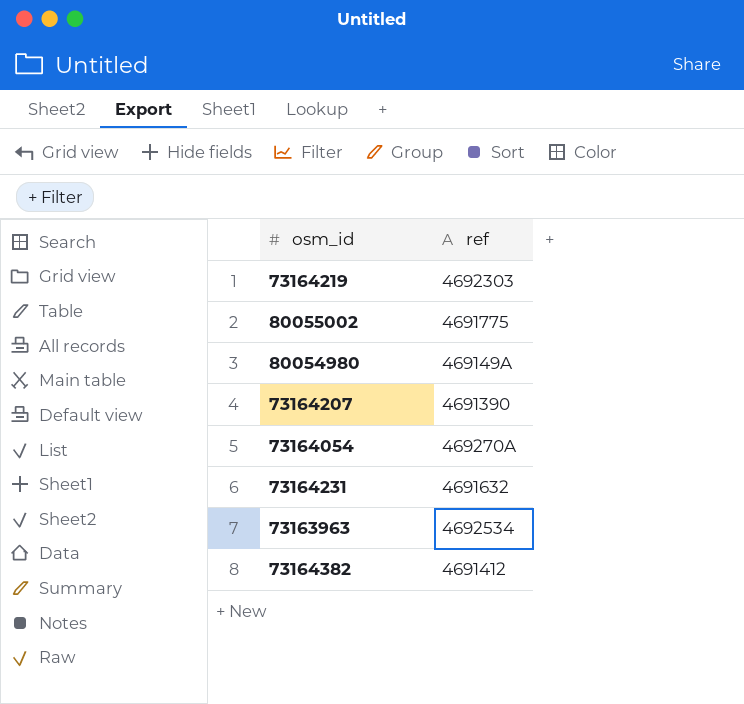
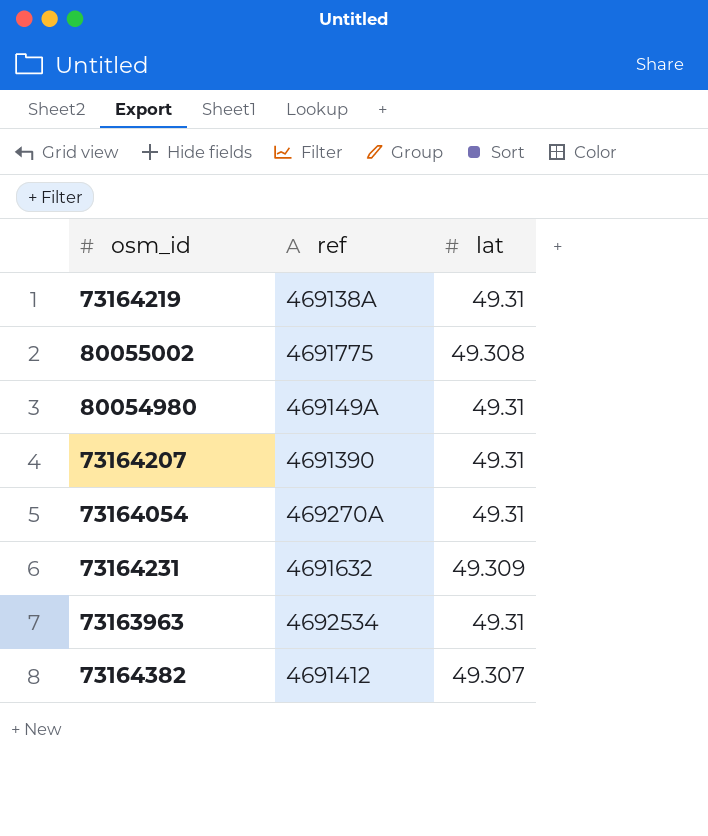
column lat | position: none -> 3
73164219 | ref: 4692303 -> 469138A

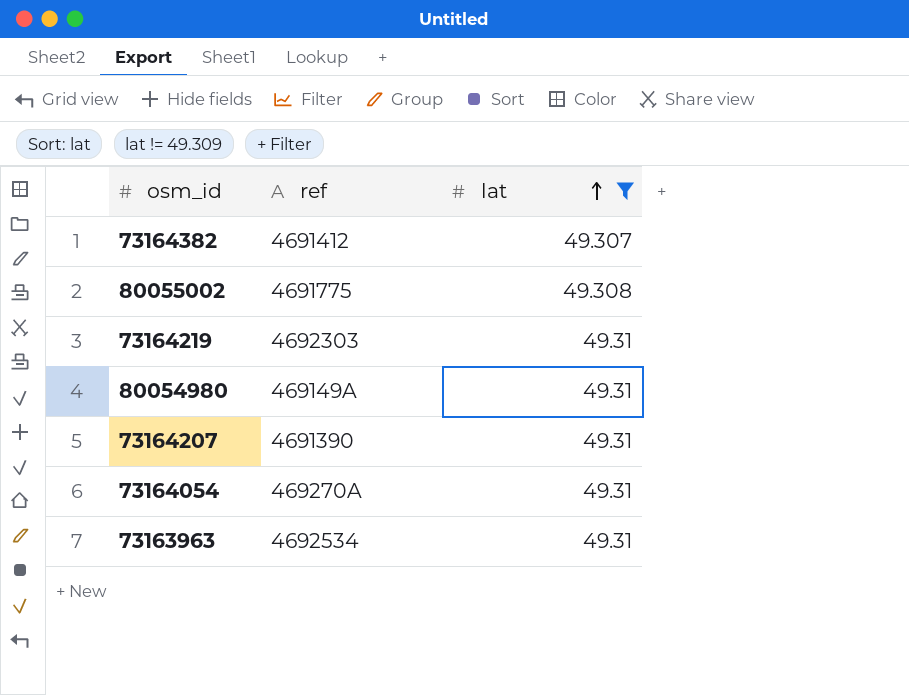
filter: none -> lat != 49.309
row order: none -> lat ascending
73164219 | ref: 469138A -> 4692303

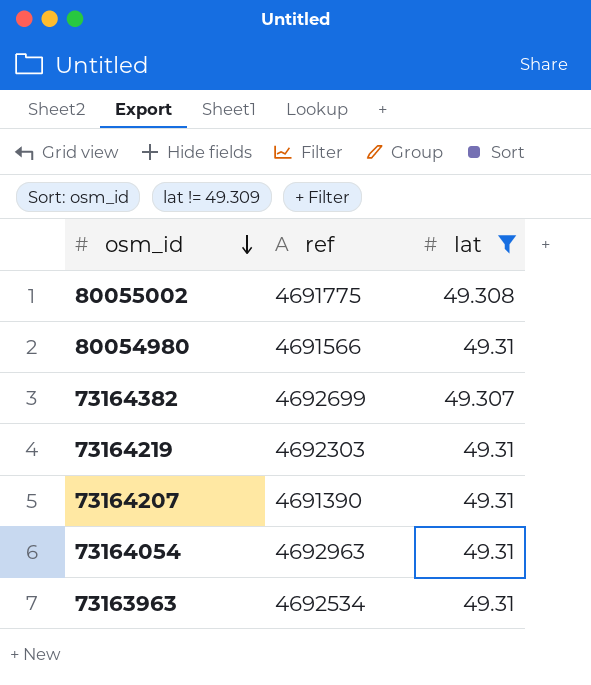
row order: lat ascending -> osm_id descending
80054980 | ref: 469149A -> 4691566
73164382 | ref: 4691412 -> 4692699
73164054 | ref: 469270A -> 4692963

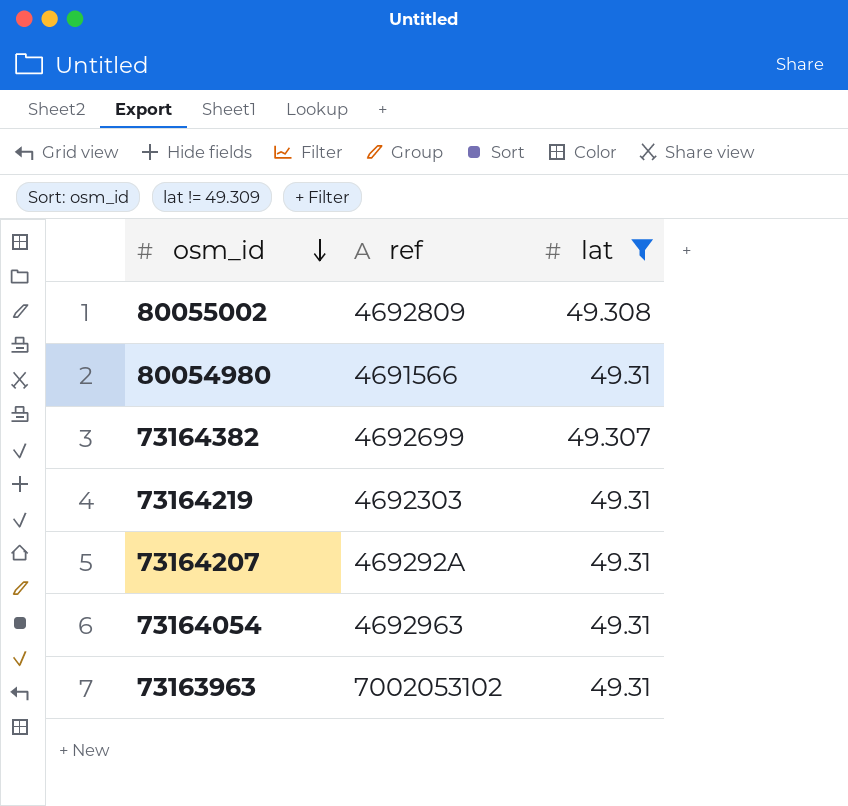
80055002 | ref: 4691775 -> 4692809
73164207 | ref: 4691390 -> 469292A
73163963 | ref: 4692534 -> 7002053102

